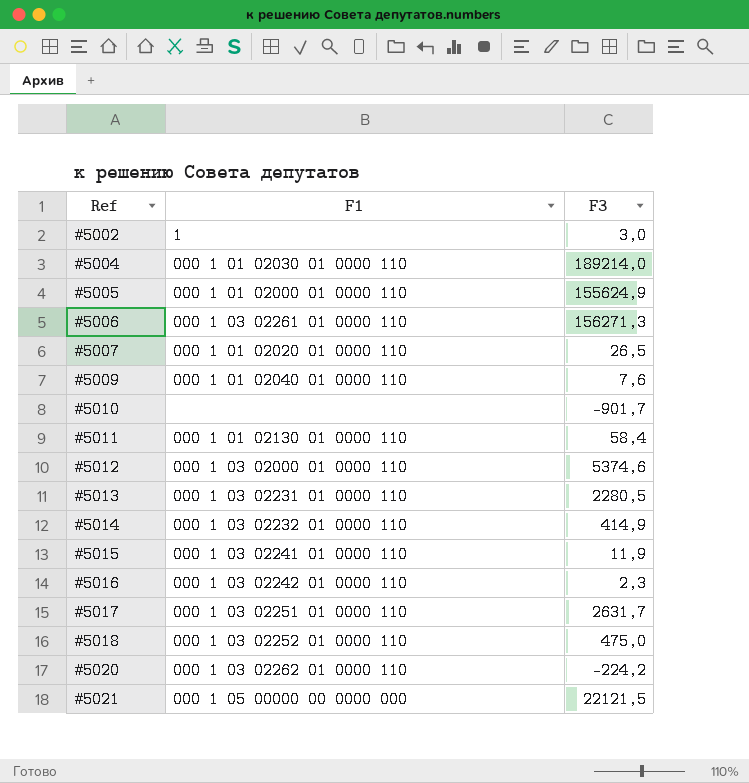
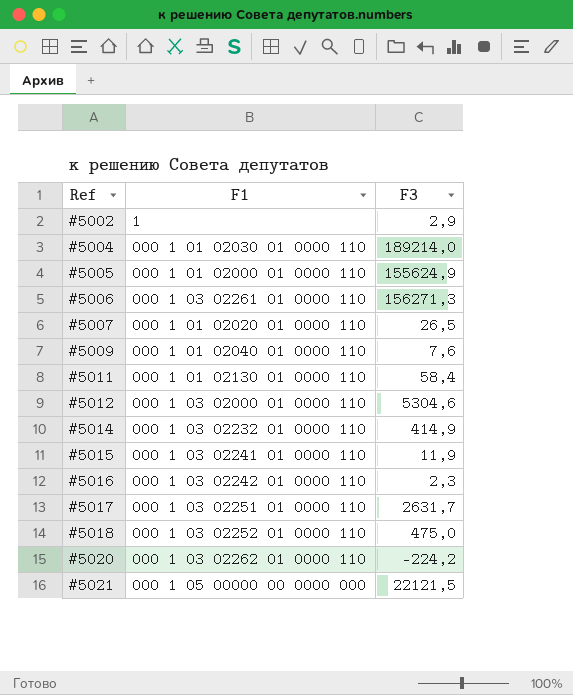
row #5010: none | -901,7 -> none
row #5013: 000 1 03 02231 01 0000 110 | 2280,5 -> none
#5002 | F3: 3,0 -> 2,9
#5012 | F3: 5374,6 -> 5304,6

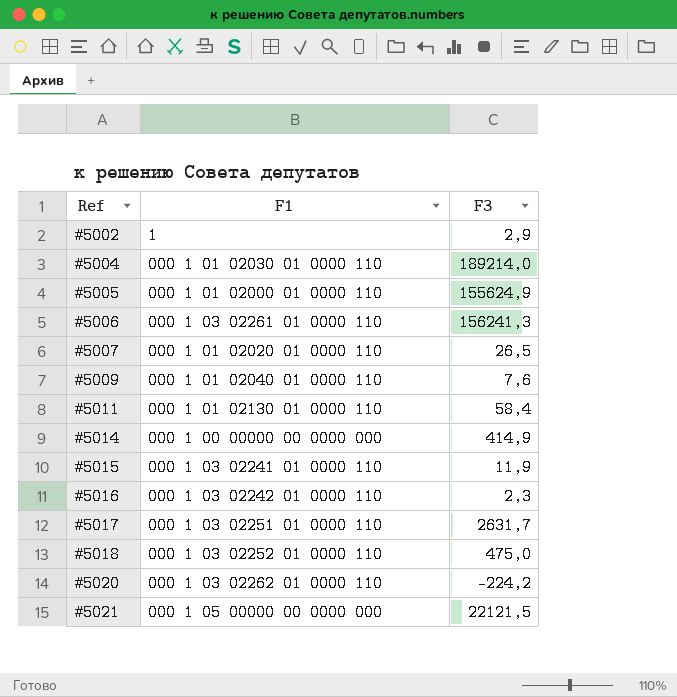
row #5012: 000 1 03 02000 01 0000 110 | 5304,6 -> none
#5006 | F3: 156271,3 -> 156241,3
#5014 | F1: 000 1 03 02232 01 0000 110 -> 000 1 00 00000 00 0000 000

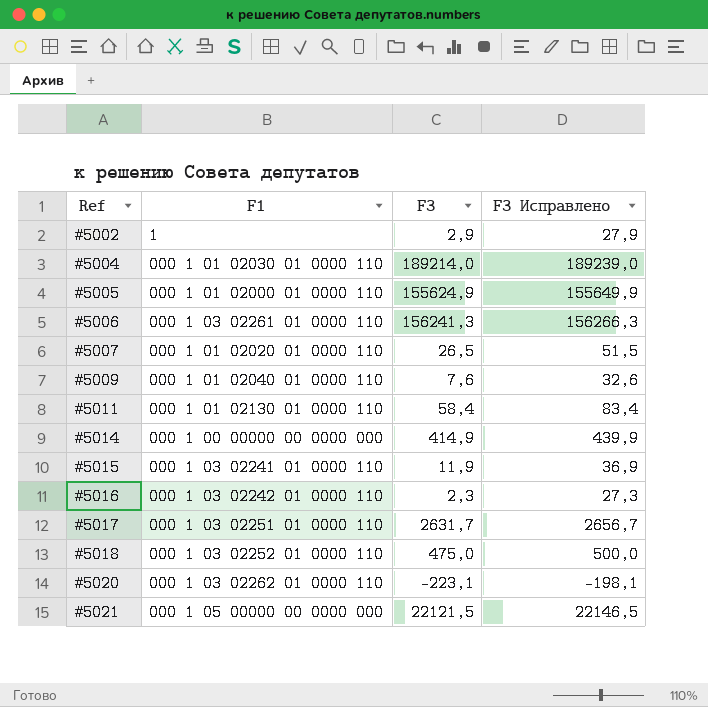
column F3 Исправлено | formula: none -> [F3] + 25
#5020 | F3: -224,2 -> -223,1

